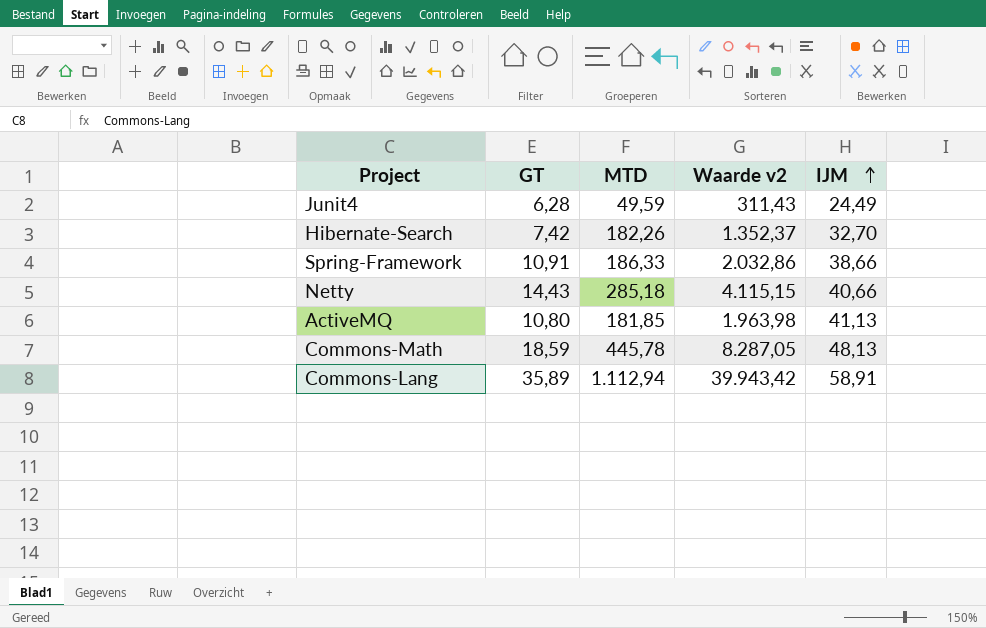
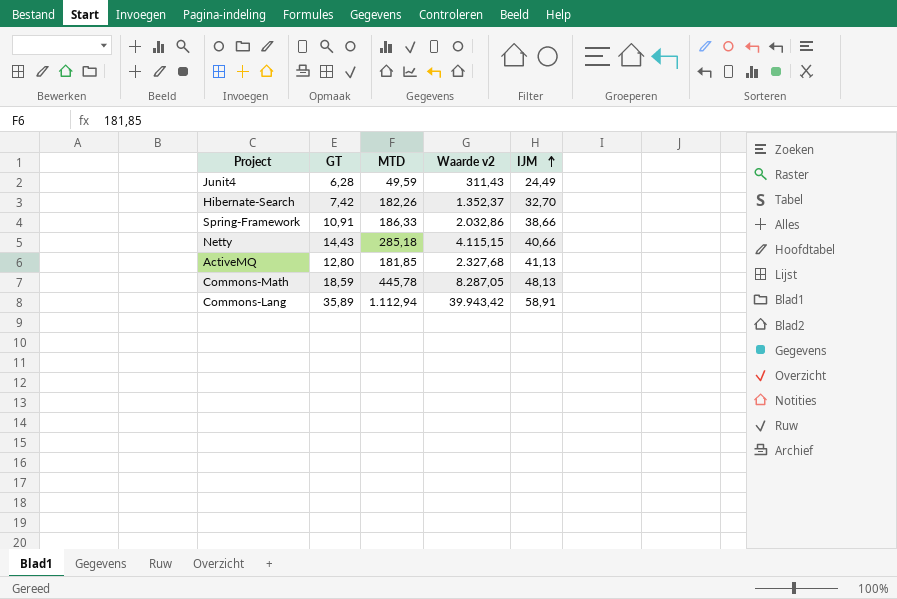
ActiveMQ | GT: 10,80 -> 12,80
ActiveMQ | Waarde v2: 1.963,98 -> 2.327,68

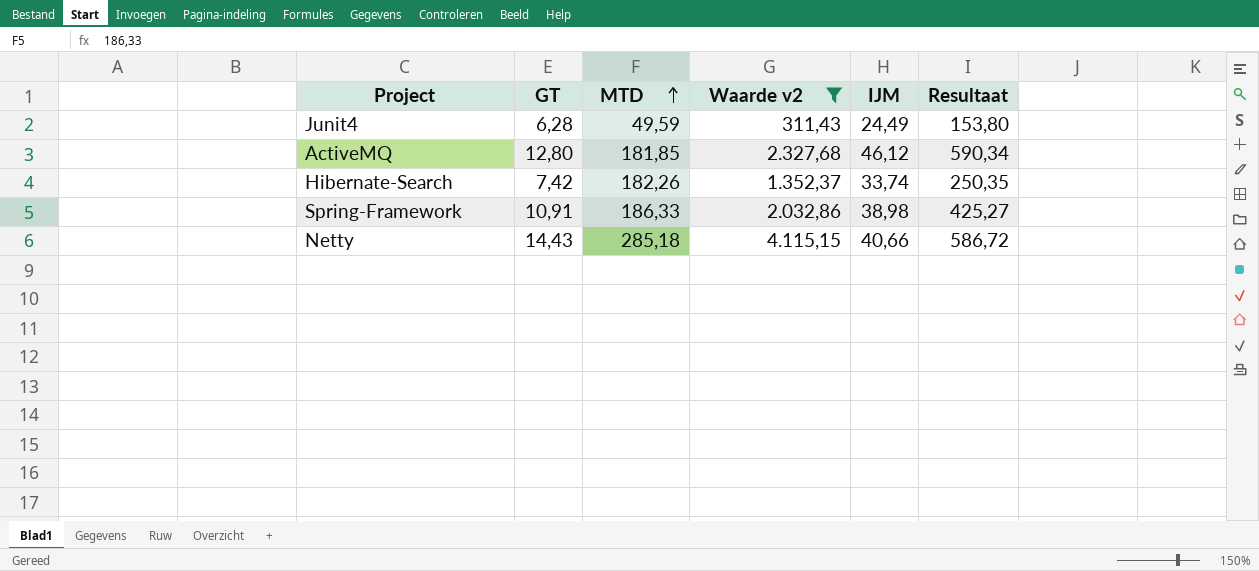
filter: none -> Waarde v2 <= 4.115,15
row order: IJM ascending -> MTD ascending
column Resultaat | formula: none -> [GT] * [IJM]
ActiveMQ | IJM: 41,13 -> 46,12
Hibernate-Search | IJM: 32,70 -> 33,74
Spring-Framework | IJM: 38,66 -> 38,98

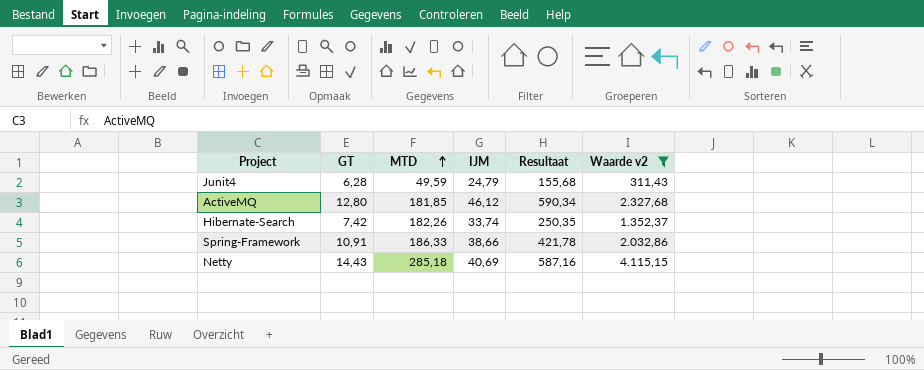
column Waarde v2 | position: 4 -> 6
Junit4 | IJM: 24,49 -> 24,79
Junit4 | Resultaat: 153,80 -> 155,68
Spring-Framework | IJM: 38,98 -> 38,66
Spring-Framework | Resultaat: 425,27 -> 421,78
Netty | IJM: 40,66 -> 40,69
Netty | Resultaat: 586,72 -> 587,16

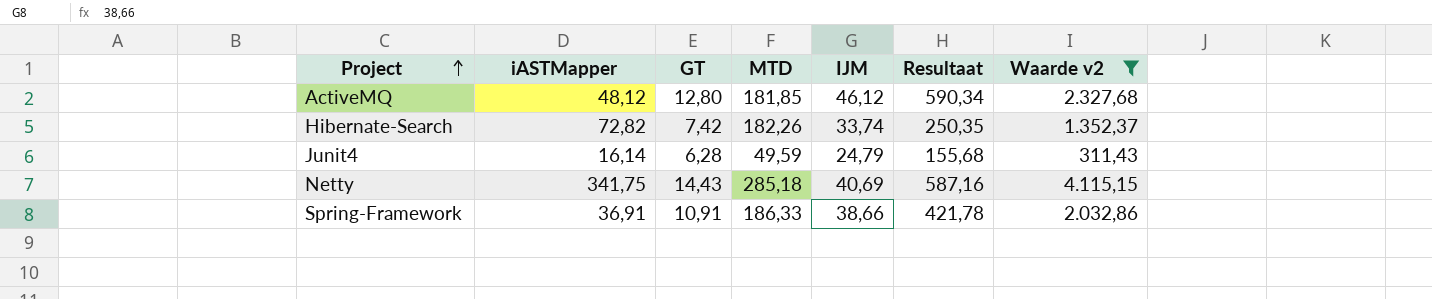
row order: MTD ascending -> Project ascending
column iASTMapper | position: none -> 2

